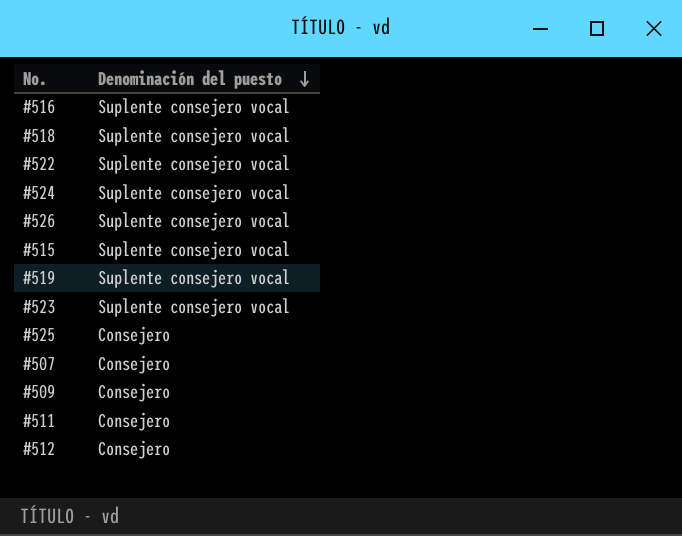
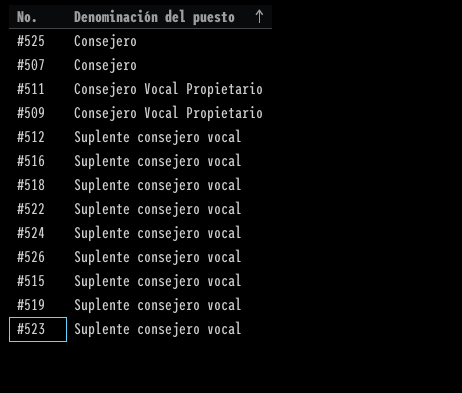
row order: Denominación del puesto descending -> Denominación del puesto ascending
#511 | Denominación del puesto: Consejero -> Consejero Vocal Propietario
#509 | Denominación del puesto: Consejero -> Consejero Vocal Propietario
#512 | Denominación del puesto: Consejero -> Suplente consejero vocal

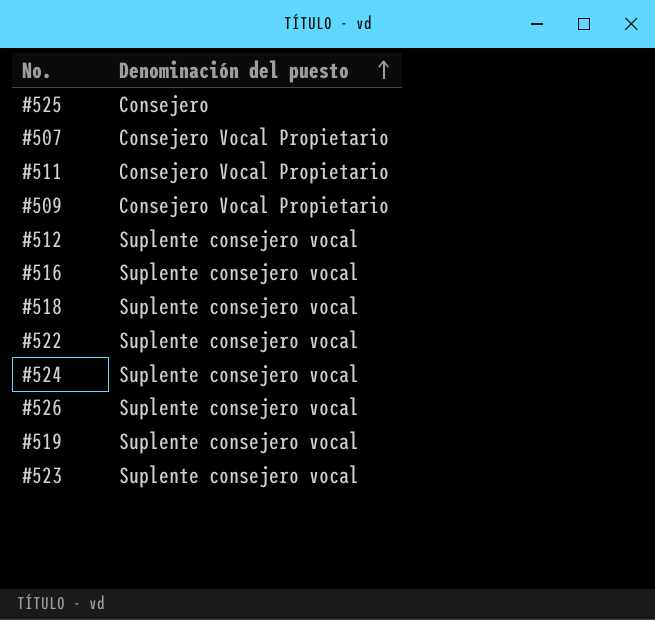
row #515: Suplente consejero vocal -> none
#507 | Denominación del puesto: Consejero -> Consejero Vocal Propietario

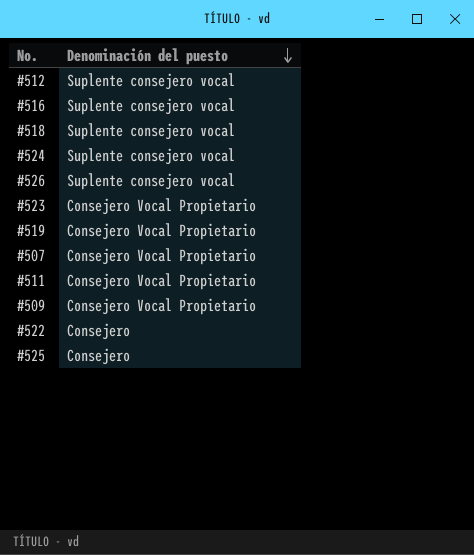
row order: Denominación del puesto ascending -> Denominación del puesto descending
#523 | Denominación del puesto: Suplente consejero vocal -> Consejero Vocal Propietario
#519 | Denominación del puesto: Suplente consejero vocal -> Consejero Vocal Propietario
#522 | Denominación del puesto: Suplente consejero vocal -> Consejero

